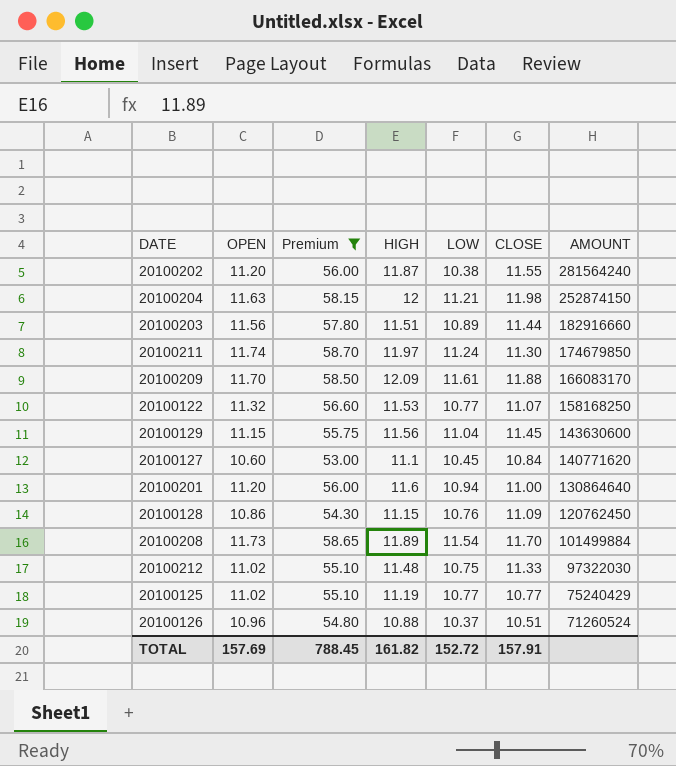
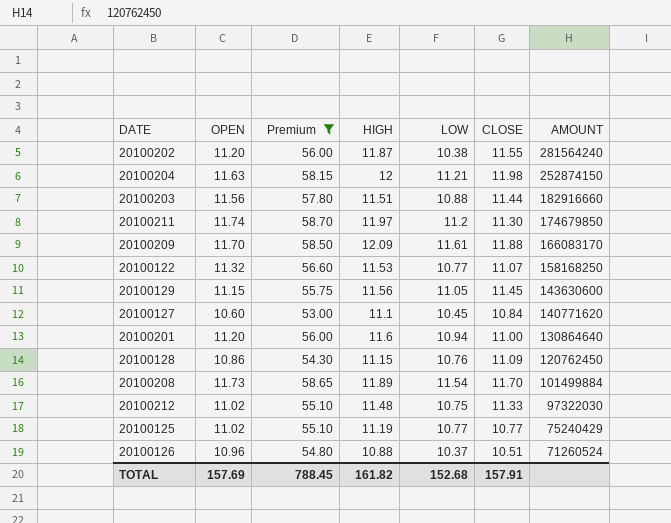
20100203 | LOW: 10.89 -> 10.88
20100211 | LOW: 11.24 -> 11.2
20100129 | LOW: 11.04 -> 11.05
TOTAL | LOW: 152.72 -> 152.68

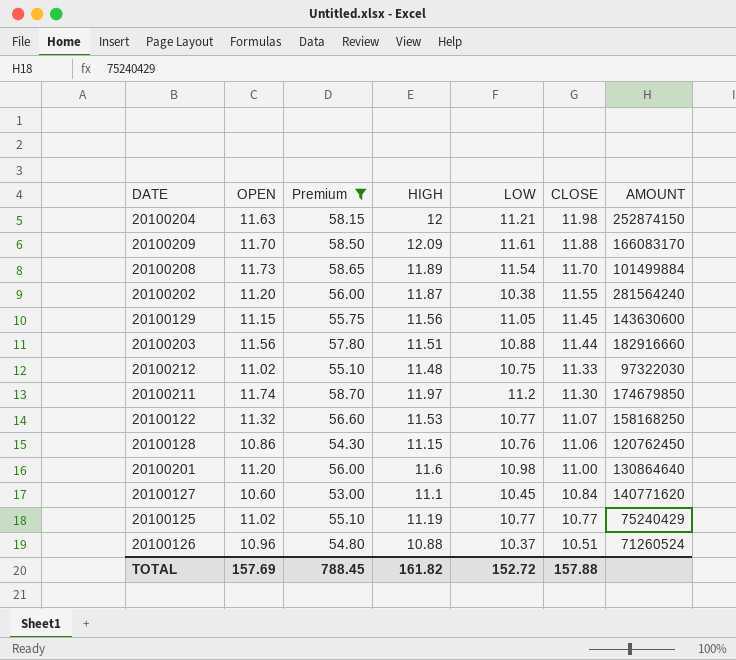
row order: AMOUNT descending -> CLOSE descending
20100128 | CLOSE: 11.09 -> 11.06
20100201 | LOW: 10.94 -> 10.98
TOTAL | LOW: 152.68 -> 152.72
TOTAL | CLOSE: 157.91 -> 157.88

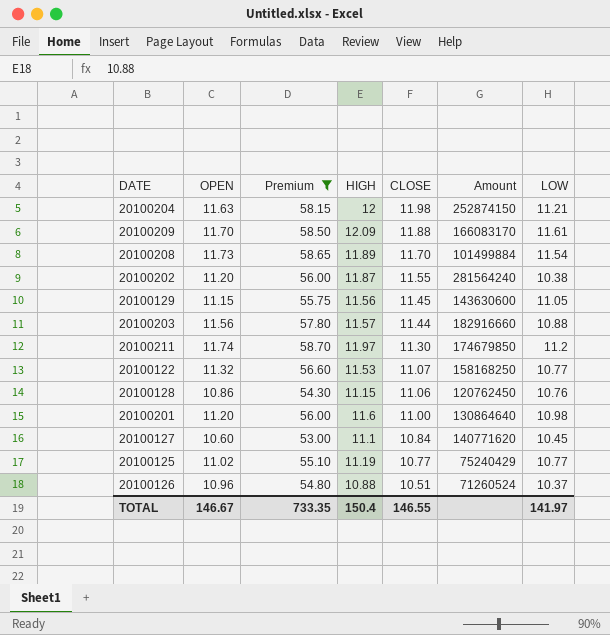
column name: AMOUNT -> Amount
column LOW | position: 5 -> 7
row 20100212: 11.02 | 55.10 | 11.48 | 10.75 | 11.33 | 97322030 -> none
20100203 | HIGH: 11.51 -> 11.57
TOTAL | OPEN: 157.69 -> 146.67
TOTAL | Premium: 788.45 -> 733.35
TOTAL | HIGH: 161.82 -> 150.4
TOTAL | CLOSE: 157.88 -> 146.55
TOTAL | LOW: 152.72 -> 141.97

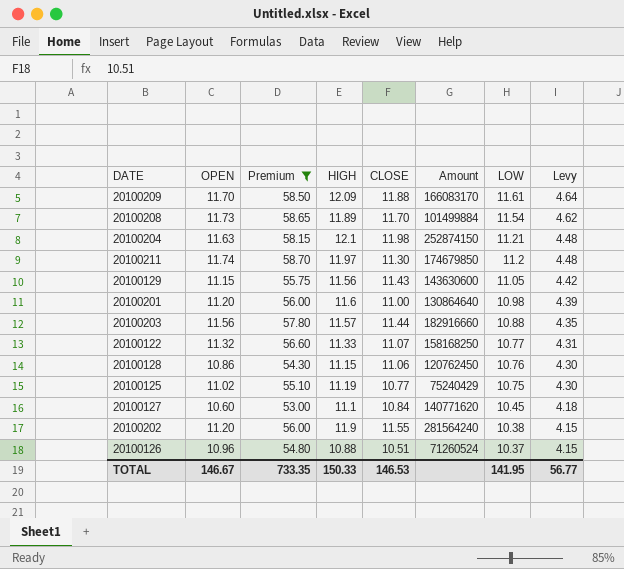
row order: CLOSE descending -> LOW descending
column Levy | formula: none -> [LOW] * 0.4
20100204 | HIGH: 12 -> 12.1
20100129 | CLOSE: 11.45 -> 11.43
20100122 | HIGH: 11.53 -> 11.33
20100125 | LOW: 10.77 -> 10.75
20100202 | HIGH: 11.87 -> 11.9
TOTAL | HIGH: 150.4 -> 150.33
TOTAL | CLOSE: 146.55 -> 146.53
TOTAL | LOW: 141.97 -> 141.95

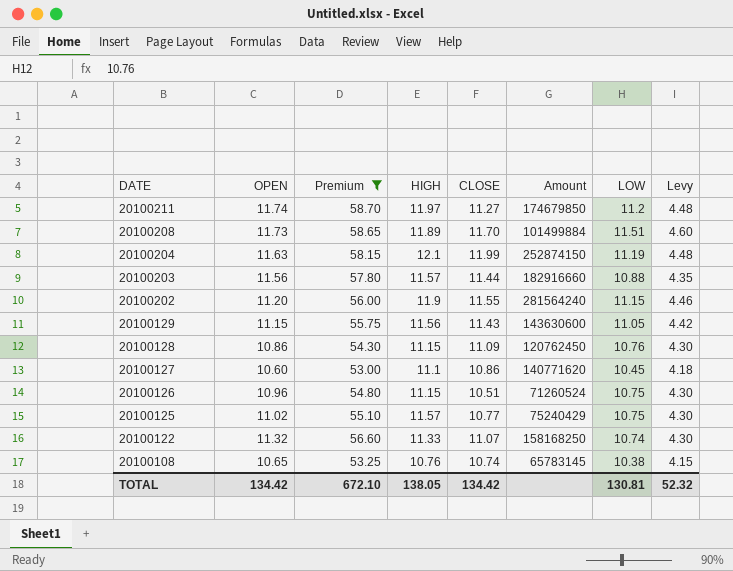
row order: LOW descending -> DATE descending
row 20100209: 11.70 | 58.50 | 12.09 | 11.88 | 166083170 | 11.61 | 4.64 -> none
row 20100201: 11.20 | 56.00 | 11.6 | 11.00 | 130864640 | 10.98 | 4.39 -> none
20100211 | CLOSE: 11.30 -> 11.27
20100208 | LOW: 11.54 -> 11.51
20100208 | Levy: 4.62 -> 4.60
20100204 | CLOSE: 11.98 -> 11.99
20100204 | LOW: 11.21 -> 11.19
20100202 | LOW: 10.38 -> 11.15
20100202 | Levy: 4.15 -> 4.46
20100128 | CLOSE: 11.06 -> 11.09
20100127 | CLOSE: 10.84 -> 10.86
20100126 | HIGH: 10.88 -> 11.15
20100126 | LOW: 10.37 -> 10.75
20100126 | Levy: 4.15 -> 4.30
20100125 | HIGH: 11.19 -> 11.57
20100122 | LOW: 10.77 -> 10.74
20100122 | Levy: 4.31 -> 4.30
row 20100108: none -> 10.65 | 53.25 | 10.76 | 10.74 | 65783145 | 10.38 | 4.15
TOTAL | OPEN: 146.67 -> 134.42
TOTAL | Premium: 733.35 -> 672.10
TOTAL | HIGH: 150.33 -> 138.05
TOTAL | CLOSE: 146.53 -> 134.42
TOTAL | LOW: 141.95 -> 130.81
TOTAL | Levy: 56.77 -> 52.32

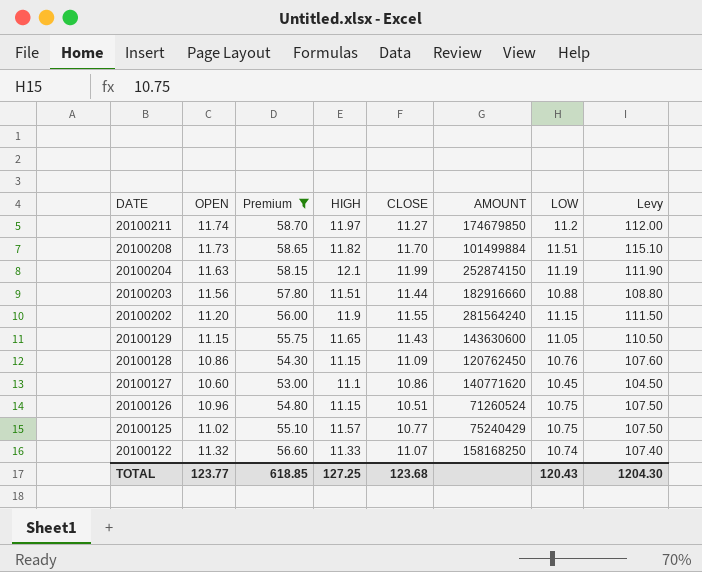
column name: Amount -> AMOUNT
column Levy | formula: [LOW] * 0.4 -> [LOW] * 10
row 20100108: 10.65 | 53.25 | 10.76 | 10.74 | 65783145 | 10.38 | 4.15 -> none
20100208 | HIGH: 11.89 -> 11.82
20100203 | HIGH: 11.57 -> 11.51
20100129 | HIGH: 11.56 -> 11.65
TOTAL | OPEN: 134.42 -> 123.77
TOTAL | Premium: 672.10 -> 618.85
TOTAL | HIGH: 138.05 -> 127.25
TOTAL | CLOSE: 134.42 -> 123.68
TOTAL | LOW: 130.81 -> 120.43
TOTAL | Levy: 52.32 -> 1204.30

